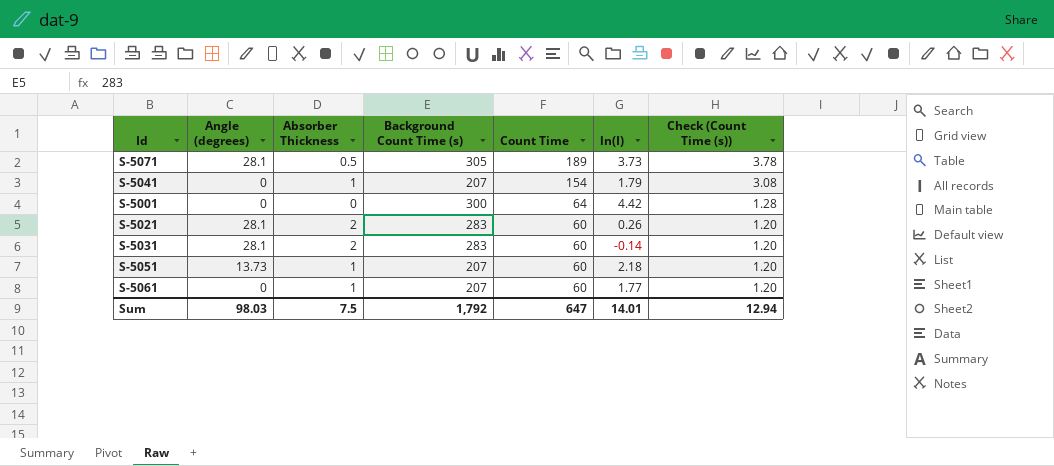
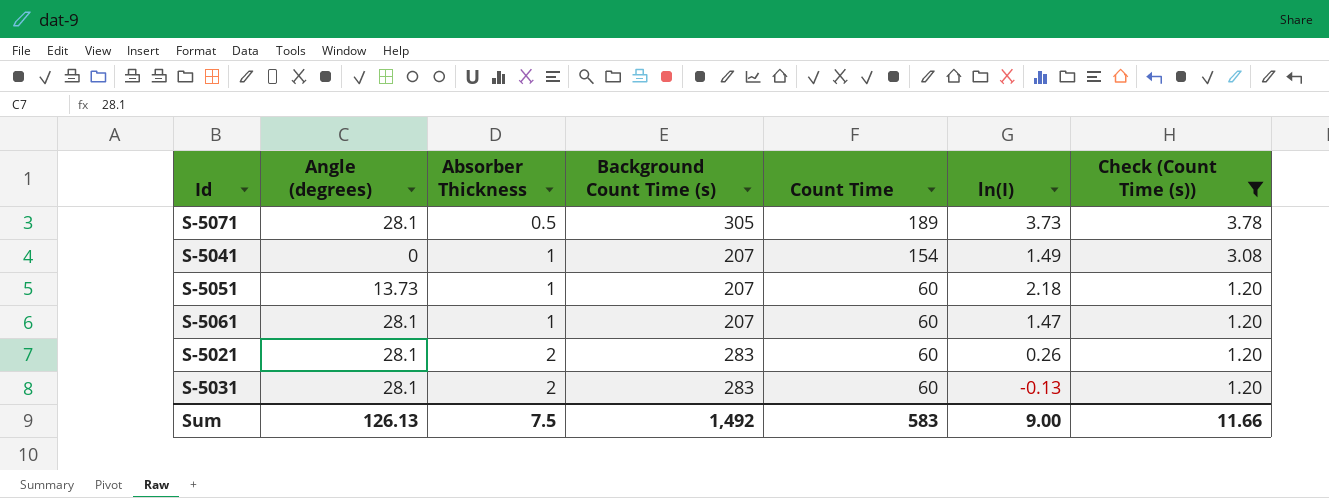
filter: none -> Check (Count Time (s)) != 1.28
row order: Count Time descending -> Absorber Thickness ascending
S-5041 | ln(I): 1.79 -> 1.49
S-5061 | Angle (degrees): 0 -> 28.1
S-5061 | ln(I): 1.77 -> 1.47
S-5031 | ln(I): -0.14 -> -0.13
Sum | Angle (degrees): 98.03 -> 126.13
Sum | Background Count Time (s): 1,792 -> 1,492
Sum | Count Time: 647 -> 583
Sum | ln(I): 14.01 -> 9.00
Sum | Check (Count Time (s)): 12.94 -> 11.66

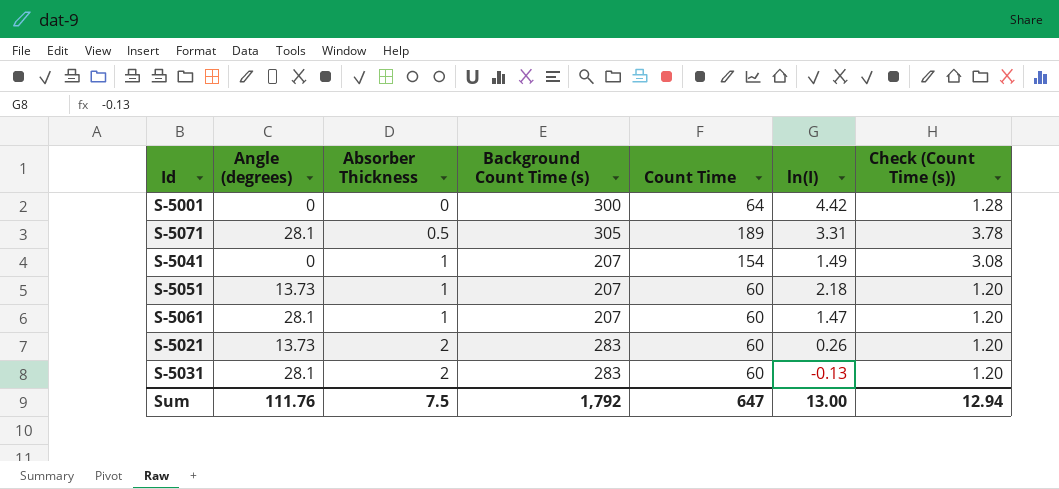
filter: Check (Count Time (s)) != 1.28 -> none
S-5071 | ln(I): 3.73 -> 3.31
S-5021 | Angle (degrees): 28.1 -> 13.73
Sum | Angle (degrees): 126.13 -> 111.76
Sum | Background Count Time (s): 1,492 -> 1,792
Sum | Count Time: 583 -> 647
Sum | ln(I): 9.00 -> 13.00
Sum | Check (Count Time (s)): 11.66 -> 12.94

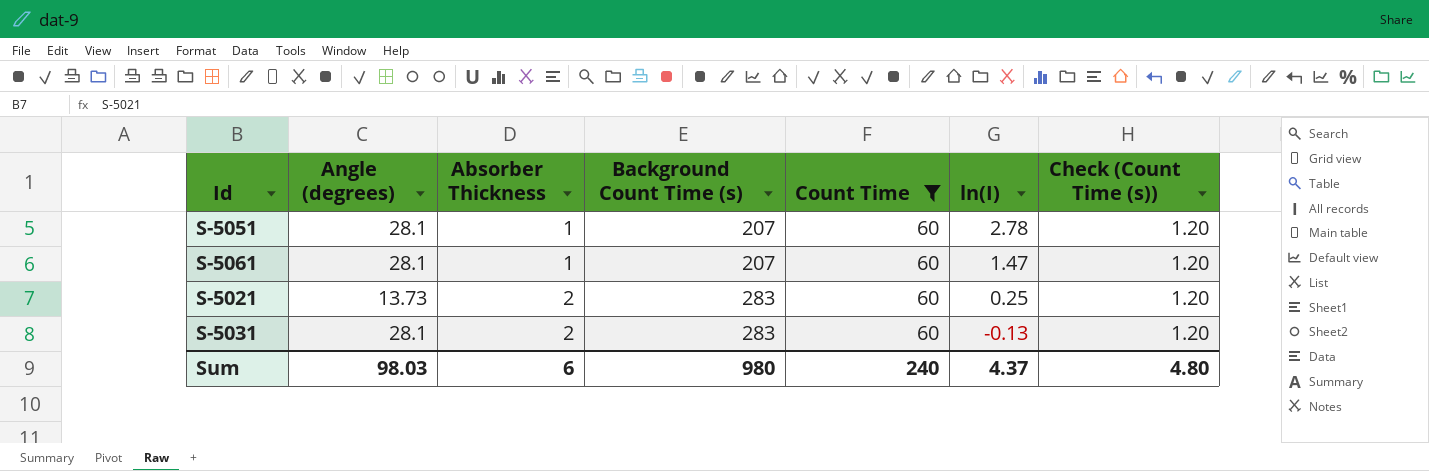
filter: none -> Count Time = 60
S-5051 | Angle (degrees): 13.73 -> 28.1
S-5051 | ln(I): 2.18 -> 2.78
S-5021 | ln(I): 0.26 -> 0.25
Sum | Angle (degrees): 111.76 -> 98.03
Sum | Absorber Thickness: 7.5 -> 6
Sum | Background Count Time (s): 1,792 -> 980
Sum | Count Time: 647 -> 240
Sum | ln(I): 13.00 -> 4.37
Sum | Check (Count Time (s)): 12.94 -> 4.80

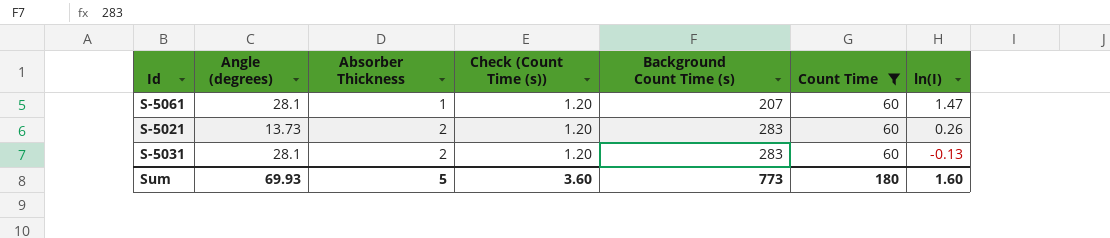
column Check (Count Time (s)) | position: 7 -> 4
row S-5051: 28.1 | 1 | 207 | 60 | 2.78 | 1.20 -> none
S-5021 | ln(I): 0.25 -> 0.26
Sum | Angle (degrees): 98.03 -> 69.93
Sum | Absorber Thickness: 6 -> 5
Sum | Check (Count Time (s)): 4.80 -> 3.60
Sum | Background Count Time (s): 980 -> 773
Sum | Count Time: 240 -> 180
Sum | ln(I): 4.37 -> 1.60

